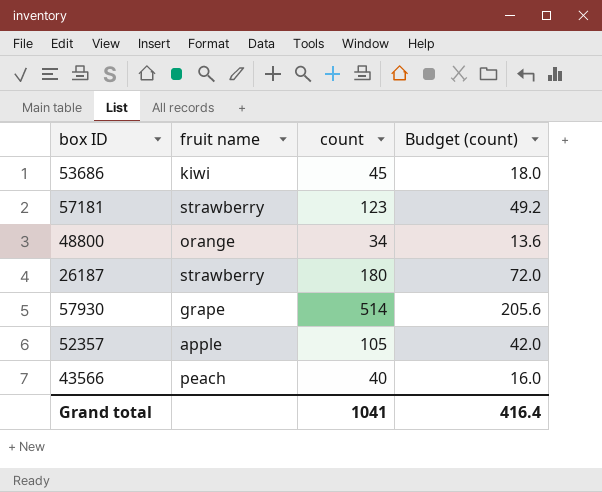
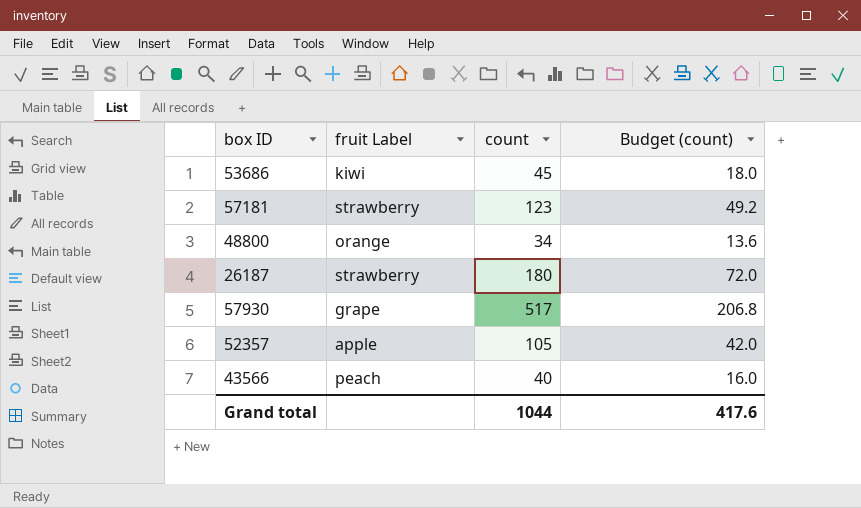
column name: fruit name -> fruit Label
57930 | count: 514 -> 517
57930 | Budget (count): 205.6 -> 206.8
Grand total | count: 1041 -> 1044
Grand total | Budget (count): 416.4 -> 417.6

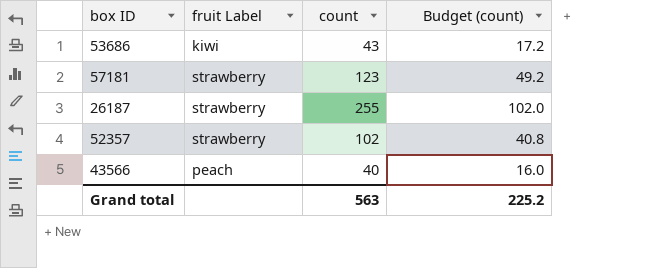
row 48800: orange | 34 | 13.6 -> none
row 57930: grape | 517 | 206.8 -> none
53686 | count: 45 -> 43
53686 | Budget (count): 18.0 -> 17.2
26187 | count: 180 -> 255
26187 | Budget (count): 72.0 -> 102.0
52357 | fruit Label: apple -> strawberry
52357 | count: 105 -> 102
52357 | Budget (count): 42.0 -> 40.8
Grand total | count: 1044 -> 563
Grand total | Budget (count): 417.6 -> 225.2

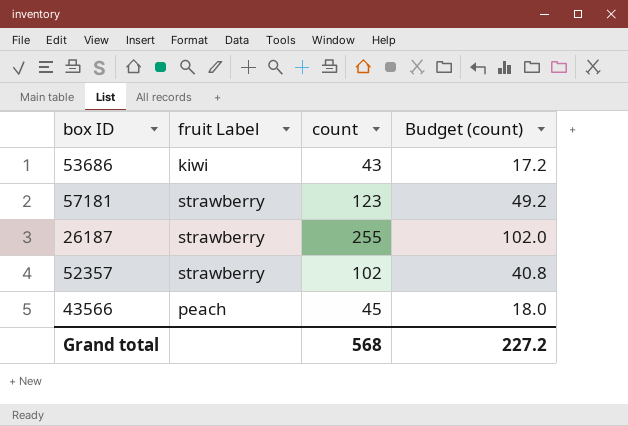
43566 | count: 40 -> 45
43566 | Budget (count): 16.0 -> 18.0
Grand total | count: 563 -> 568
Grand total | Budget (count): 225.2 -> 227.2

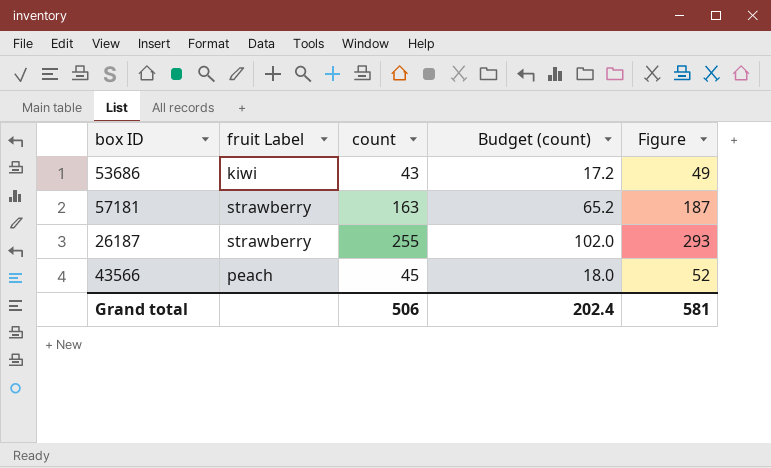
column Figure | formula: none -> [count] * 1.15
row 52357: strawberry | 102 | 40.8 -> none
57181 | count: 123 -> 163
57181 | Budget (count): 49.2 -> 65.2
Grand total | count: 568 -> 506
Grand total | Budget (count): 227.2 -> 202.4

